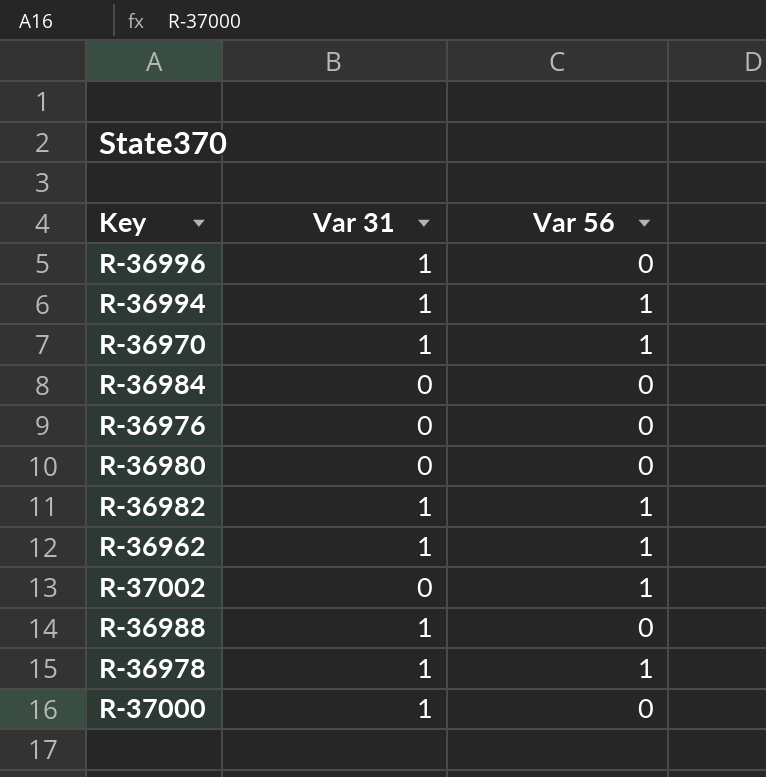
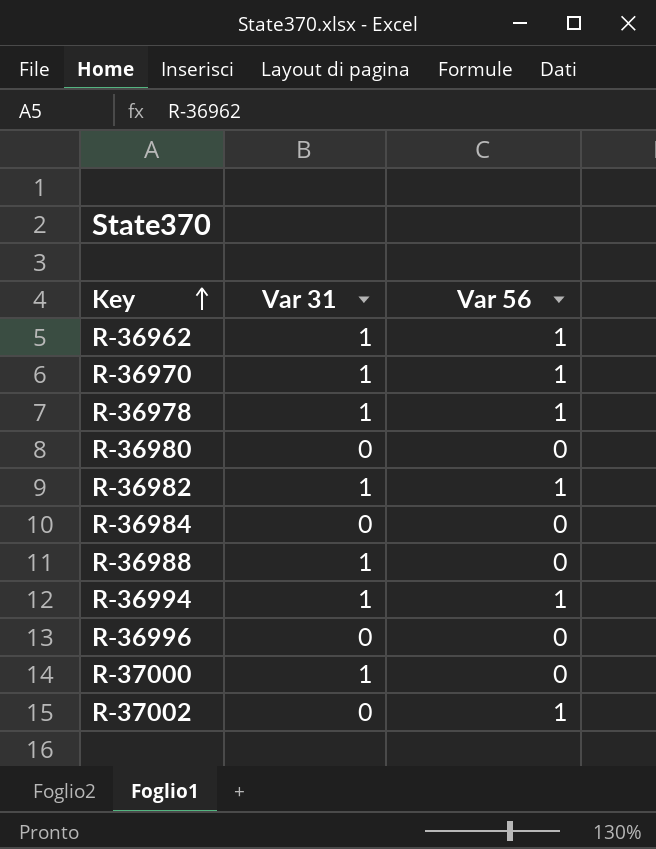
row order: none -> Key ascending
row R-36976: 0 | 0 -> none
R-36996 | Var 31: 1 -> 0

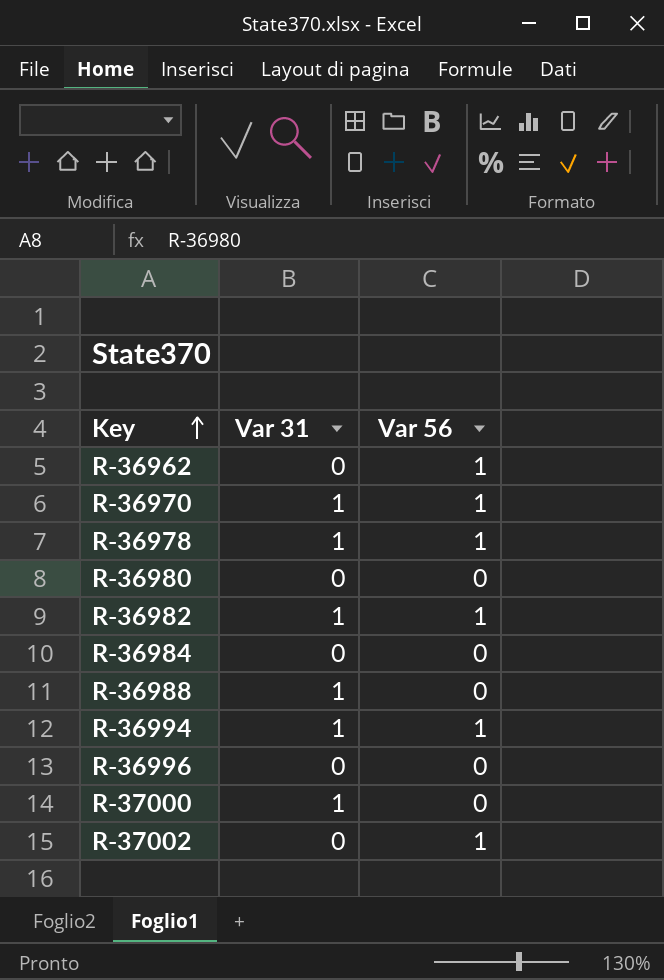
R-36962 | Var 31: 1 -> 0

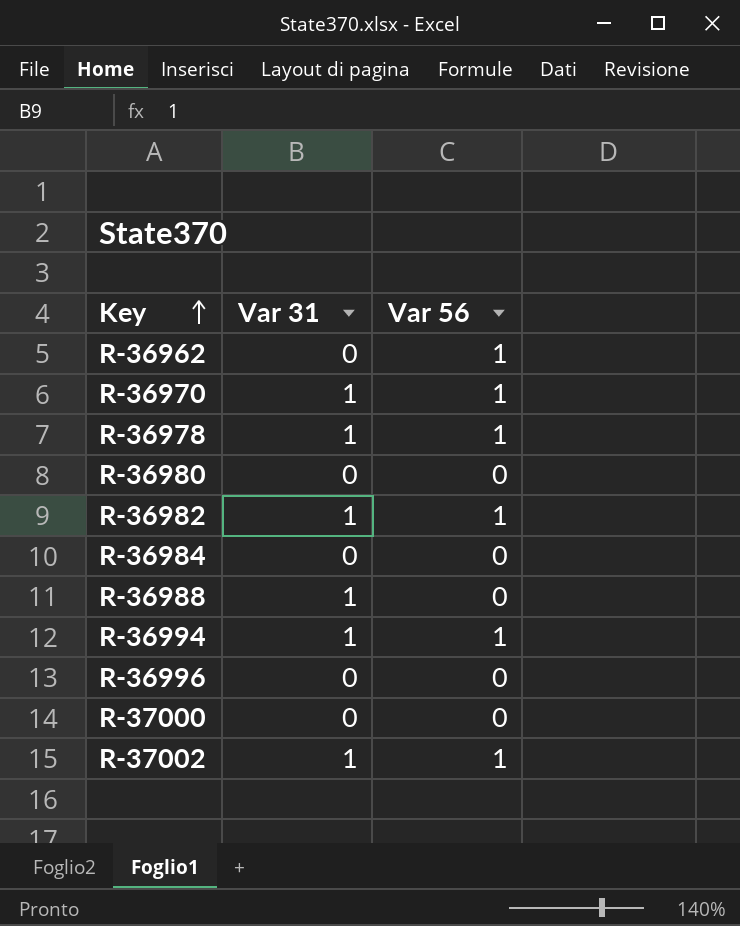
R-37000 | Var 31: 1 -> 0
R-37002 | Var 31: 0 -> 1

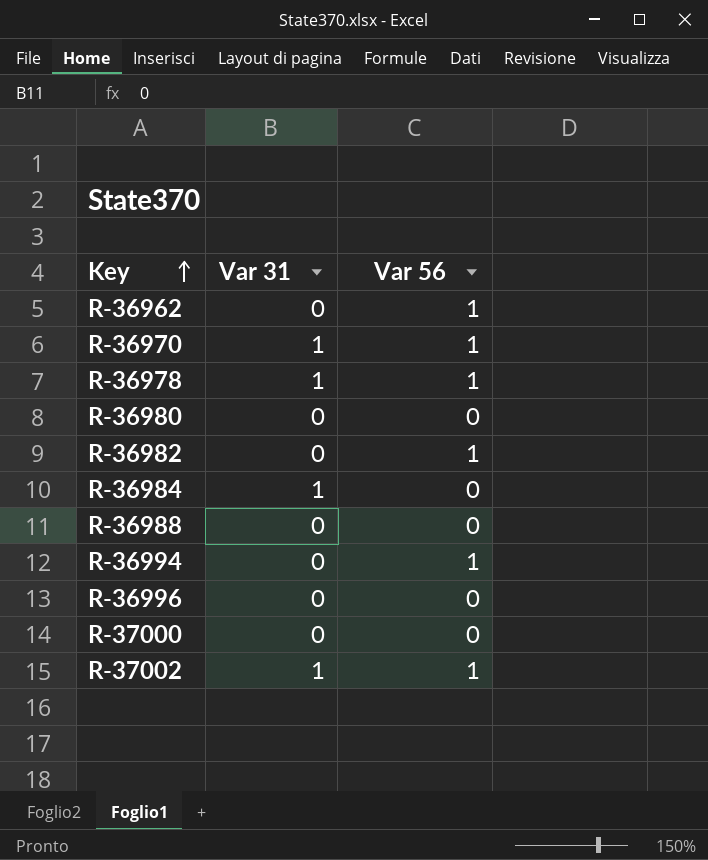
R-36982 | Var 31: 1 -> 0
R-36984 | Var 31: 0 -> 1
R-36988 | Var 31: 1 -> 0
R-36994 | Var 31: 1 -> 0

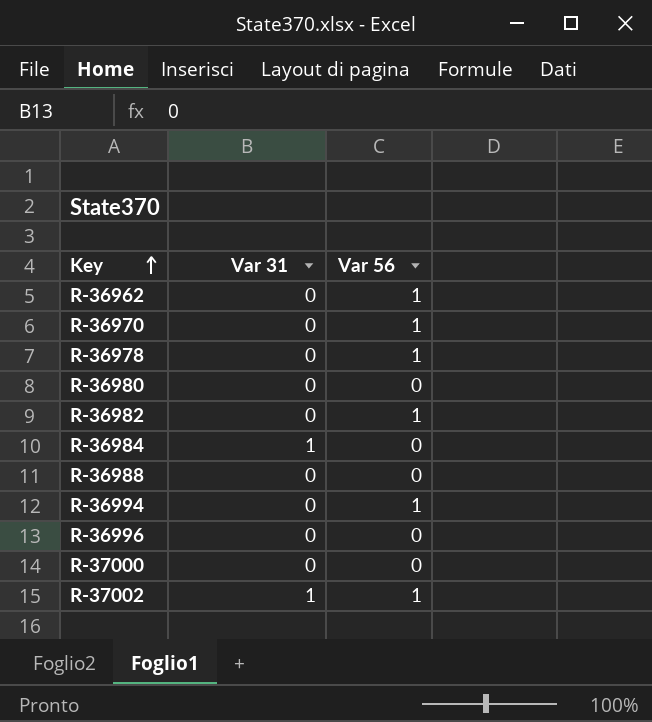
R-36970 | Var 31: 1 -> 0
R-36978 | Var 31: 1 -> 0

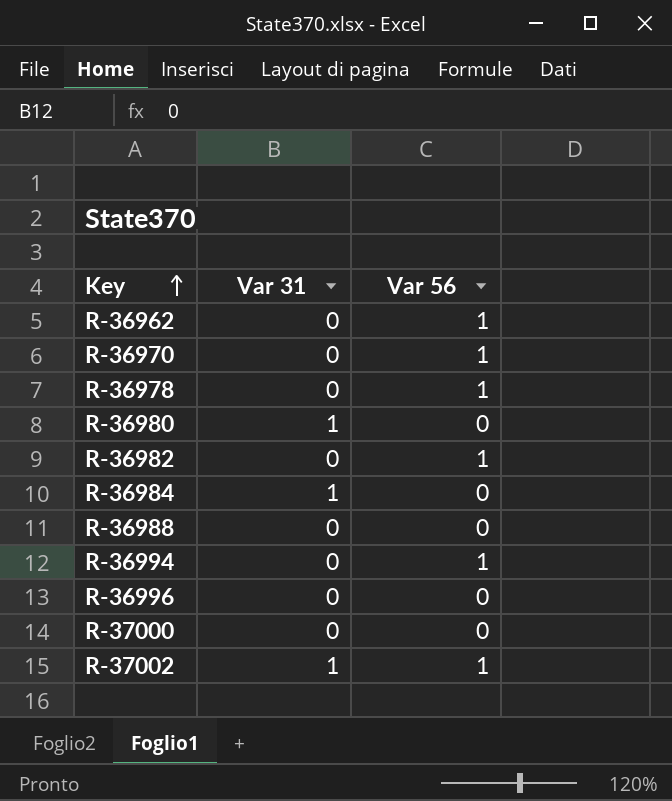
R-36980 | Var 31: 0 -> 1

